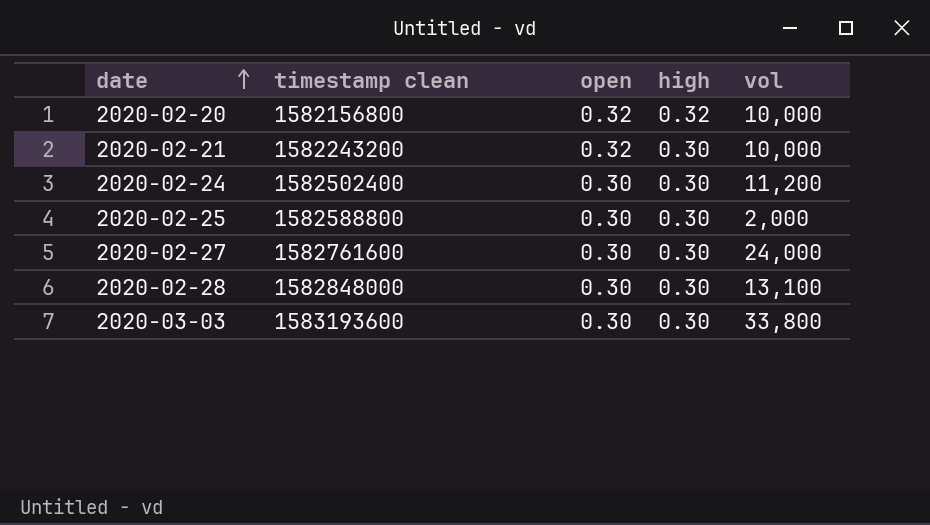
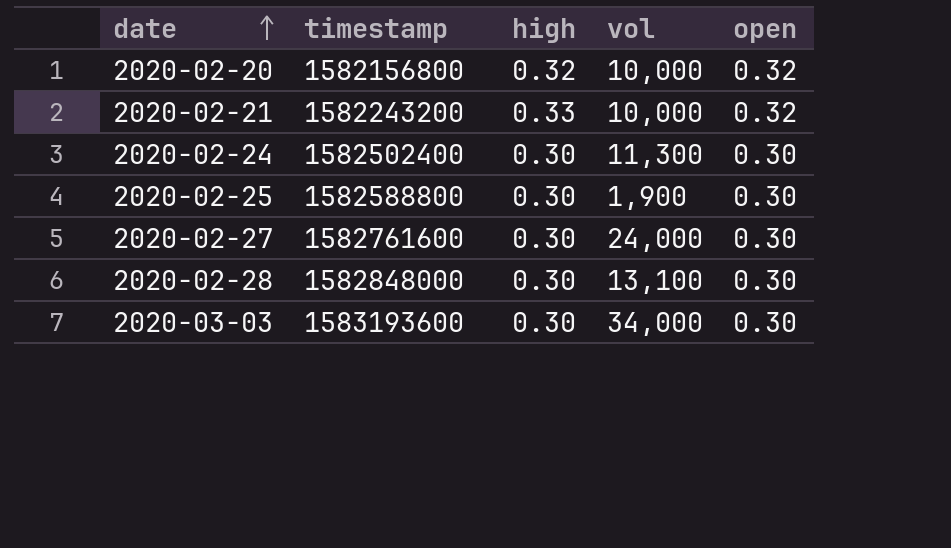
column name: timestamp clean -> timestamp
column open | position: 3 -> 5
2020-02-21 | high: 0.30 -> 0.33
2020-02-24 | vol: 11,200 -> 11,300
2020-02-25 | vol: 2,000 -> 1,900
2020-03-03 | vol: 33,800 -> 34,000

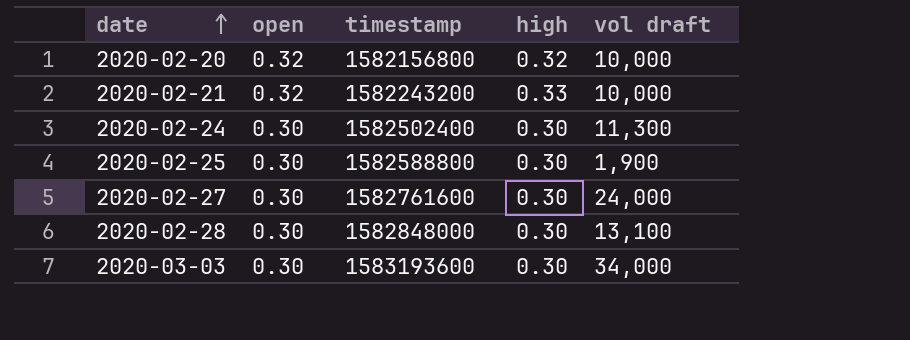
column open | position: 5 -> 2
column name: vol -> vol draft

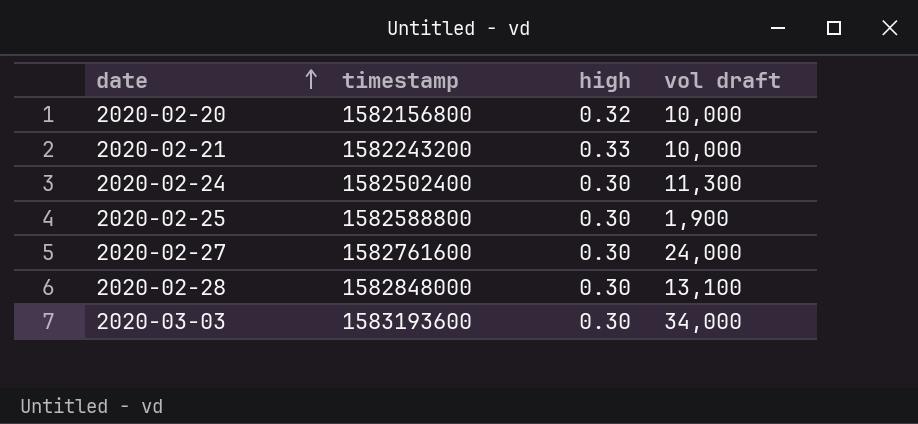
column open | position: 2 -> none

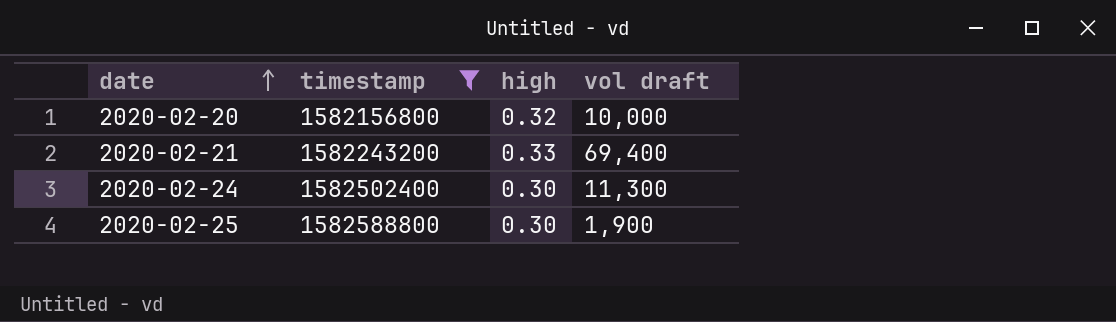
filter: none -> timestamp <= 1582588800
2020-02-21 | vol draft: 10,000 -> 69,400

